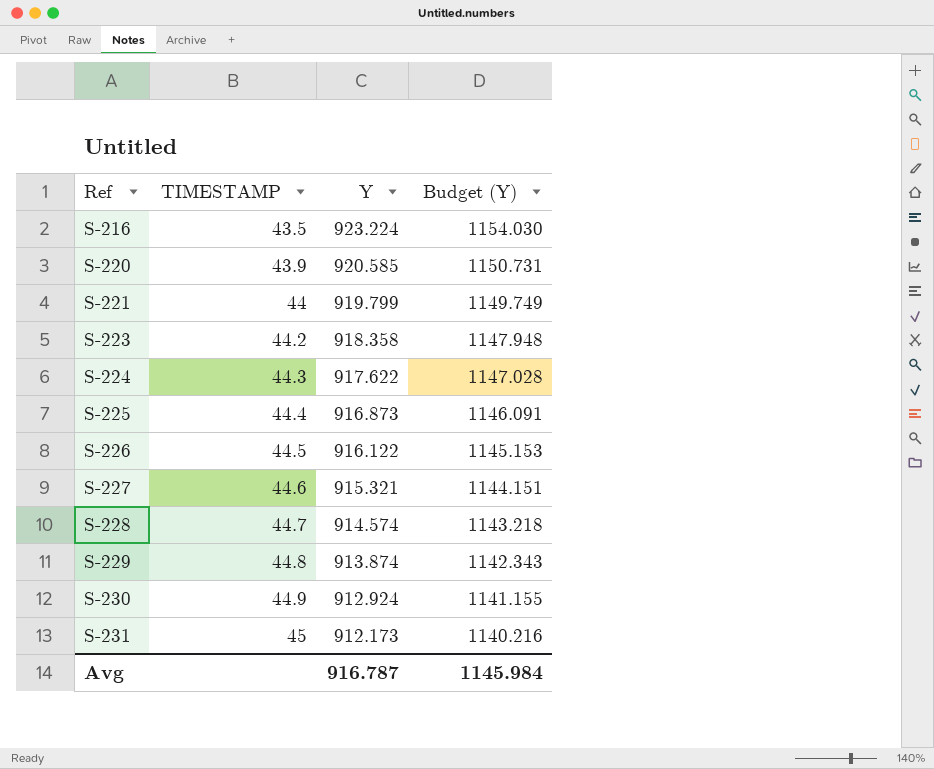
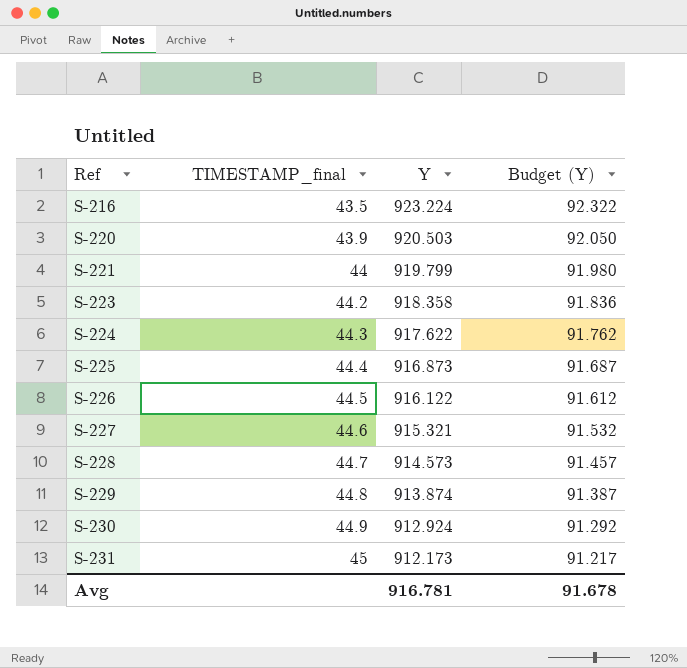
column name: TIMESTAMP -> TIMESTAMP_final
column Budget (Y) | formula: [Y] * 1.25 -> [Y] * 0.1
S-220 | Y: 920.585 -> 920.503
S-228 | Y: 914.574 -> 914.573
Avg | Y: 916.787 -> 916.781
Avg | Budget (Y): 1145.984 -> 91.678

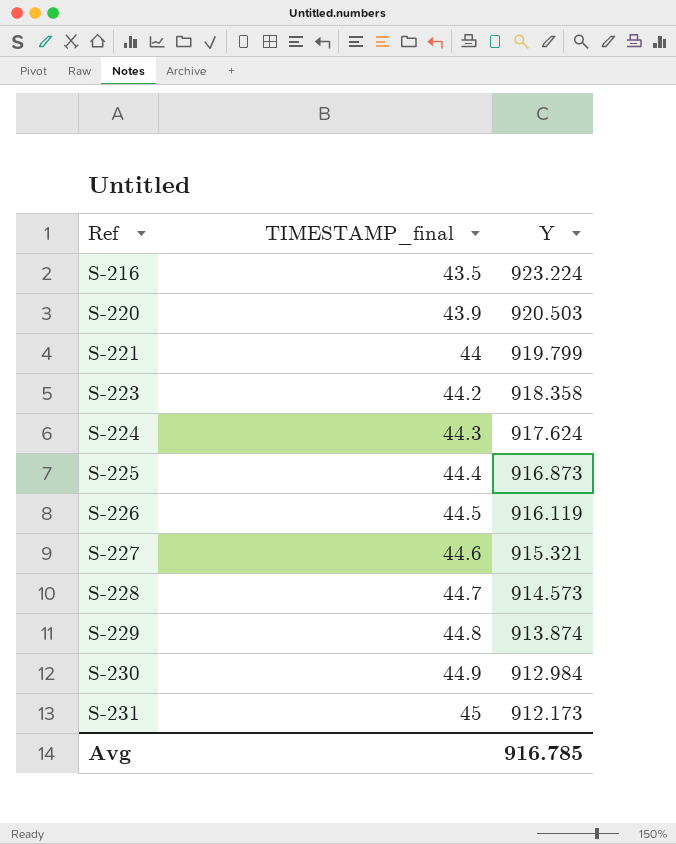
column Budget (Y) | formula: [Y] * 0.1 -> none
S-224 | Y: 917.622 -> 917.624
S-226 | Y: 916.122 -> 916.119
S-230 | Y: 912.924 -> 912.984
Avg | Y: 916.781 -> 916.785

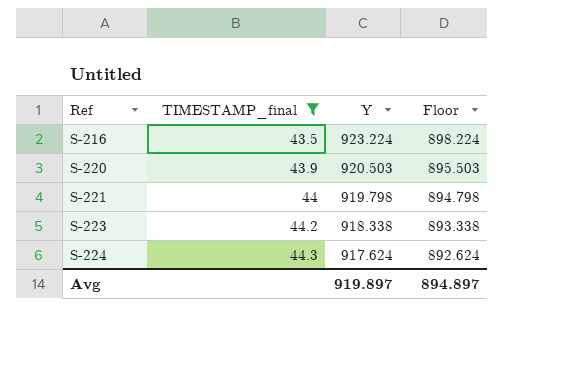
filter: none -> TIMESTAMP_final <= 44.3
column Floor | formula: none -> [Y] - 25
S-221 | Y: 919.799 -> 919.798
S-223 | Y: 918.358 -> 918.338
Avg | Y: 916.785 -> 919.897

